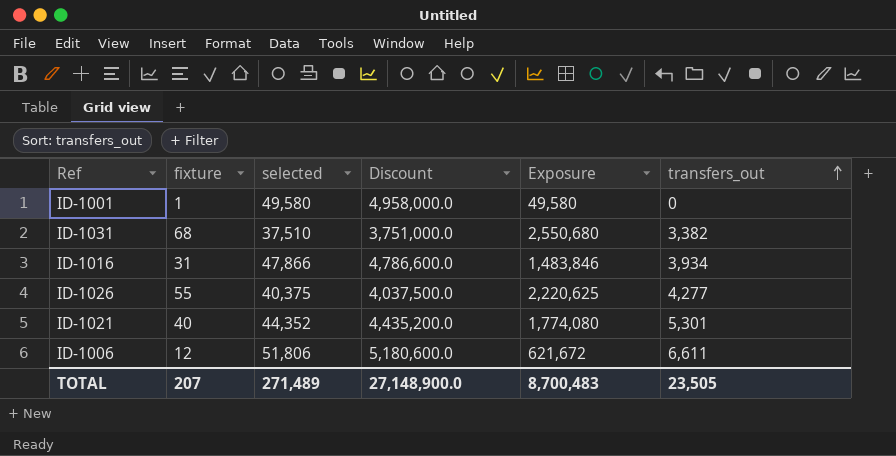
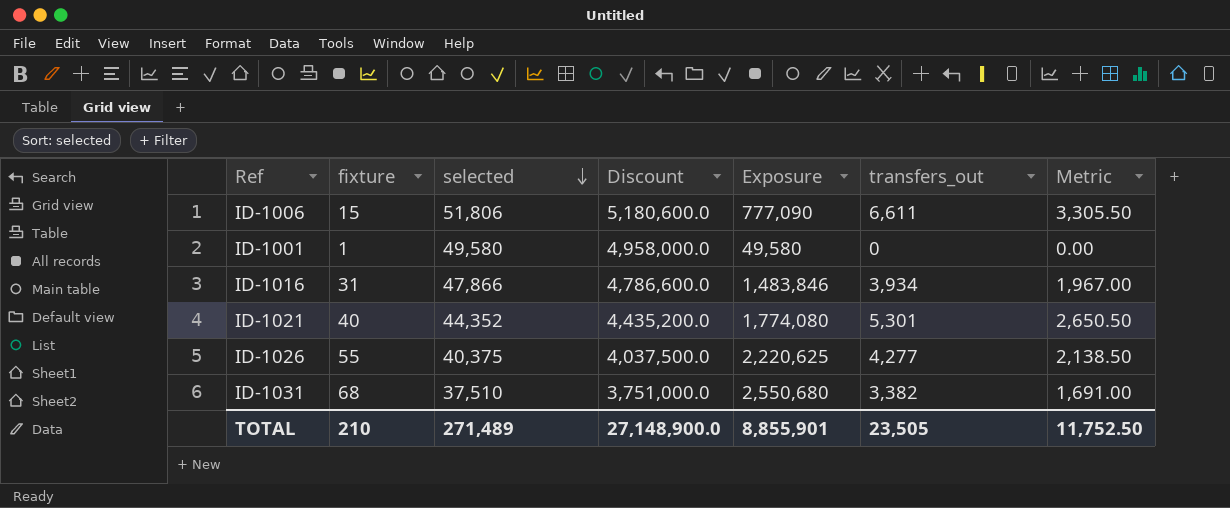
row order: transfers_out ascending -> selected descending
column Metric | formula: none -> [transfers_out] * 0.5
ID-1006 | fixture: 12 -> 15
ID-1006 | Exposure: 621,672 -> 777,090
TOTAL | fixture: 207 -> 210
TOTAL | Exposure: 8,700,483 -> 8,855,901

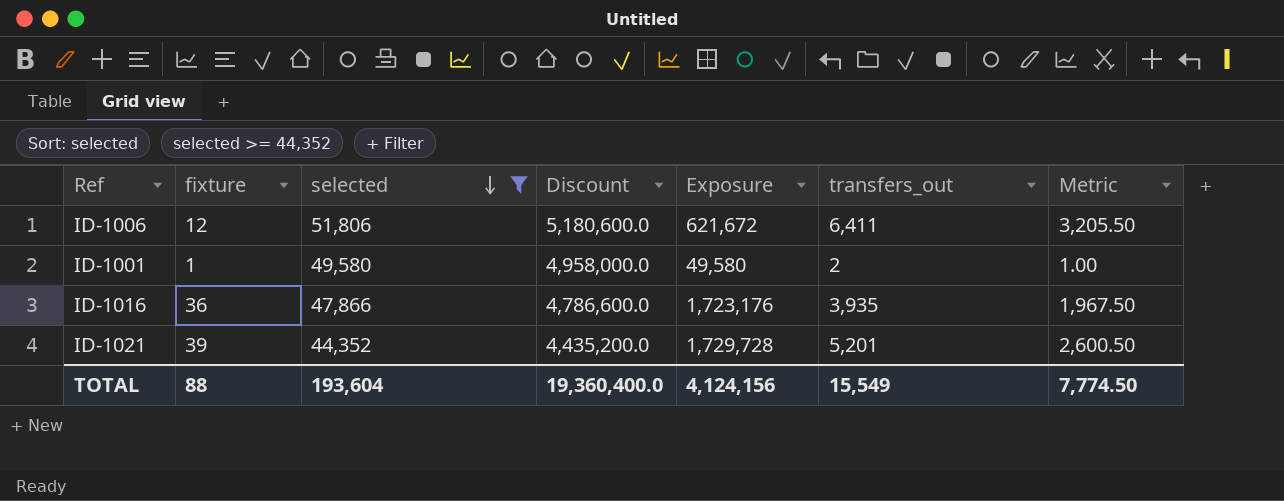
filter: none -> selected >= 44,352
ID-1006 | fixture: 15 -> 12
ID-1006 | Exposure: 777,090 -> 621,672
ID-1006 | transfers_out: 6,611 -> 6,411
ID-1006 | Metric: 3,305.50 -> 3,205.50
ID-1001 | transfers_out: 0 -> 2
ID-1001 | Metric: 0.00 -> 1.00
ID-1016 | fixture: 31 -> 36
ID-1016 | Exposure: 1,483,846 -> 1,723,176
ID-1016 | transfers_out: 3,934 -> 3,935
ID-1016 | Metric: 1,967.00 -> 1,967.50
ID-1021 | fixture: 40 -> 39
ID-1021 | Exposure: 1,774,080 -> 1,729,728
ID-1021 | transfers_out: 5,301 -> 5,201
ID-1021 | Metric: 2,650.50 -> 2,600.50
TOTAL | fixture: 210 -> 88
TOTAL | selected: 271,489 -> 193,604
TOTAL | Discount: 27,148,900.0 -> 19,360,400.0
TOTAL | Exposure: 8,855,901 -> 4,124,156
TOTAL | transfers_out: 23,505 -> 15,549
TOTAL | Metric: 11,752.50 -> 7,774.50

